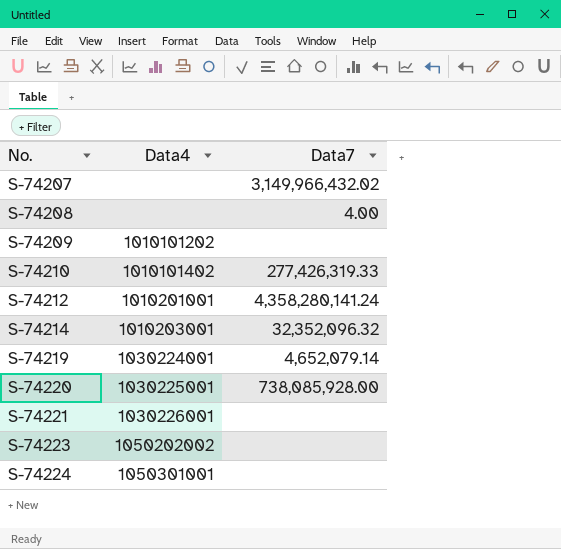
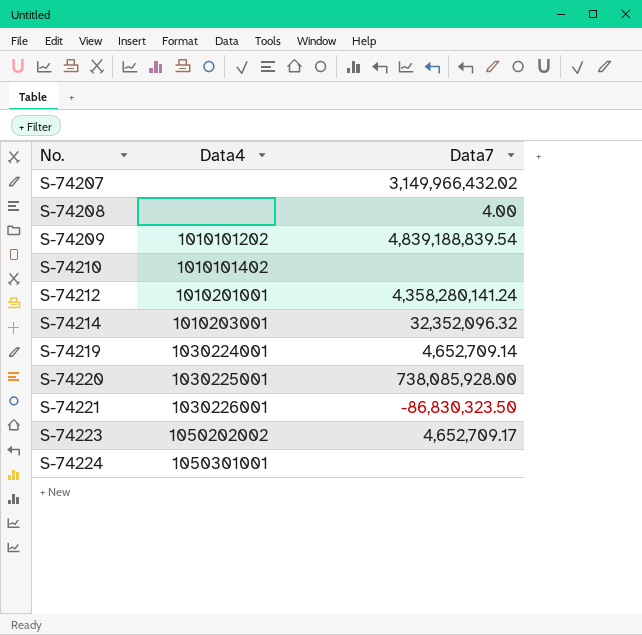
S-74209 | Data7: none -> 4,839,188,839.54
S-74210 | Data7: 277,426,319.33 -> none
S-74219 | Data7: 4,652,079.14 -> 4,652,709.14
S-74221 | Data7: none -> -86,830,323.50
S-74223 | Data7: none -> 4,652,709.17

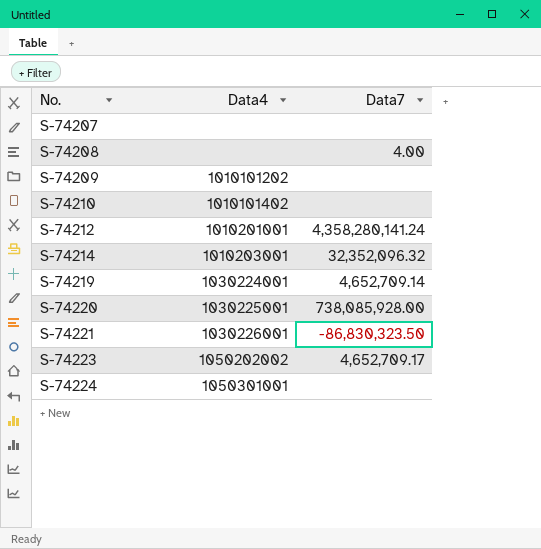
S-74207 | Data7: 3,149,966,432.02 -> none
S-74209 | Data7: 4,839,188,839.54 -> none

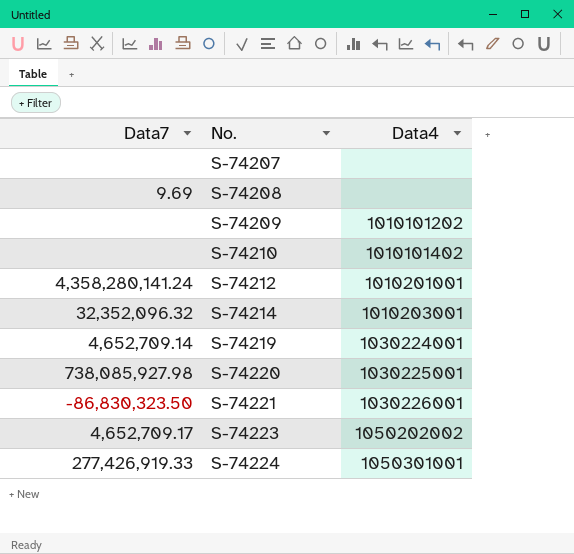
column Data7 | position: 3 -> 1
S-74208 | Data7: 4.00 -> 9.69
S-74220 | Data7: 738,085,928.00 -> 738,085,927.98
S-74224 | Data7: none -> 277,426,919.33

